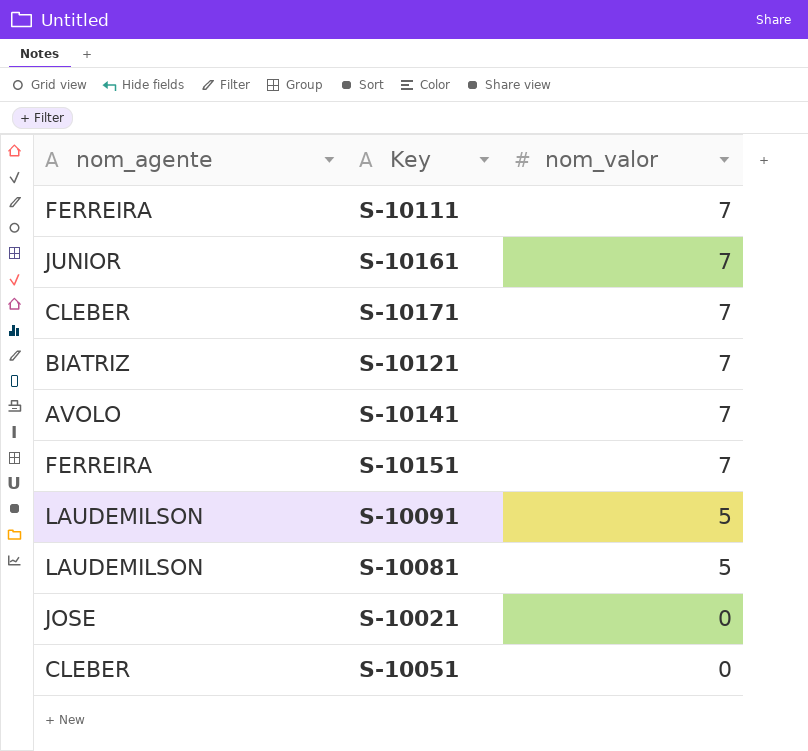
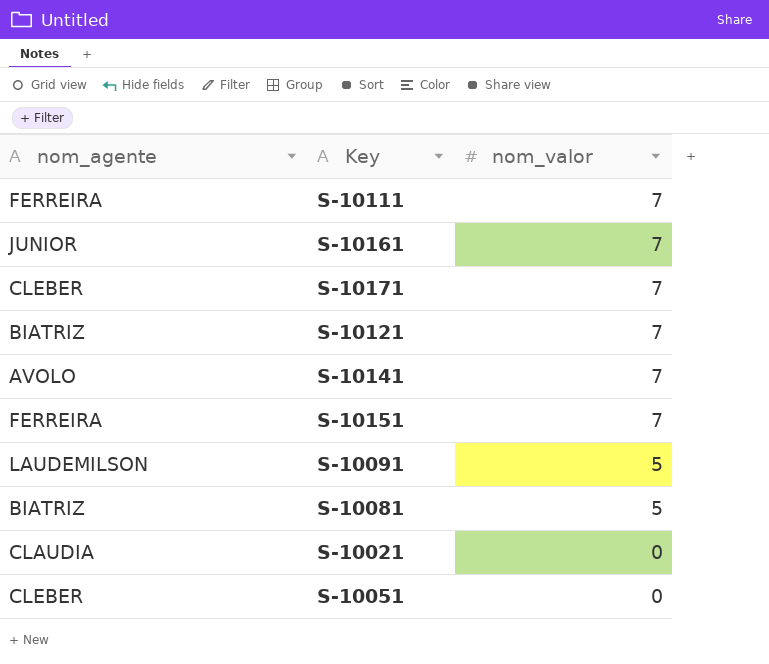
S-10081 | nom_agente: LAUDEMILSON -> BIATRIZ
S-10021 | nom_agente: JOSE -> CLAUDIA

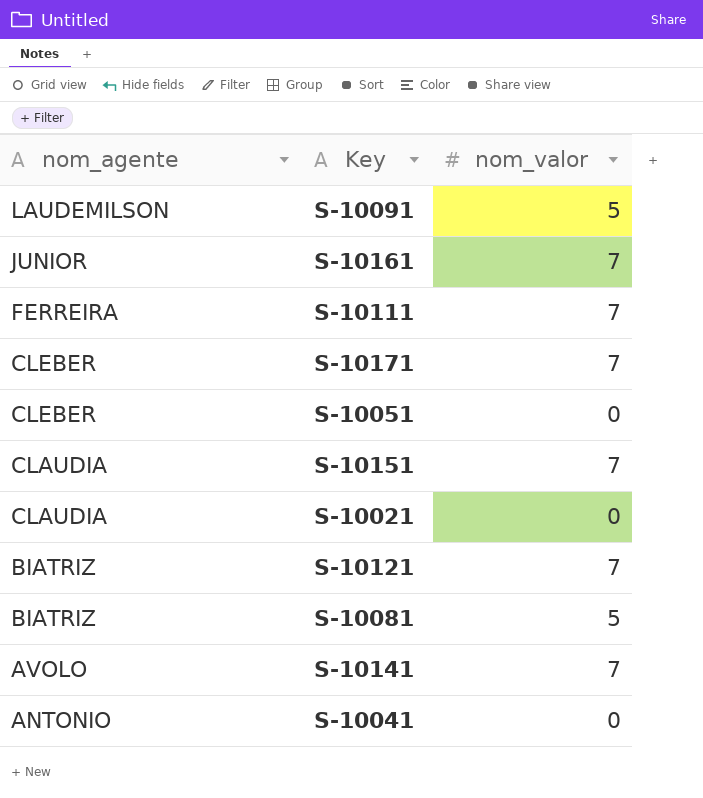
row order: nom_valor descending -> nom_agente descending
S-10151 | nom_agente: FERREIRA -> CLAUDIA
row S-10041: none -> ANTONIO | 0

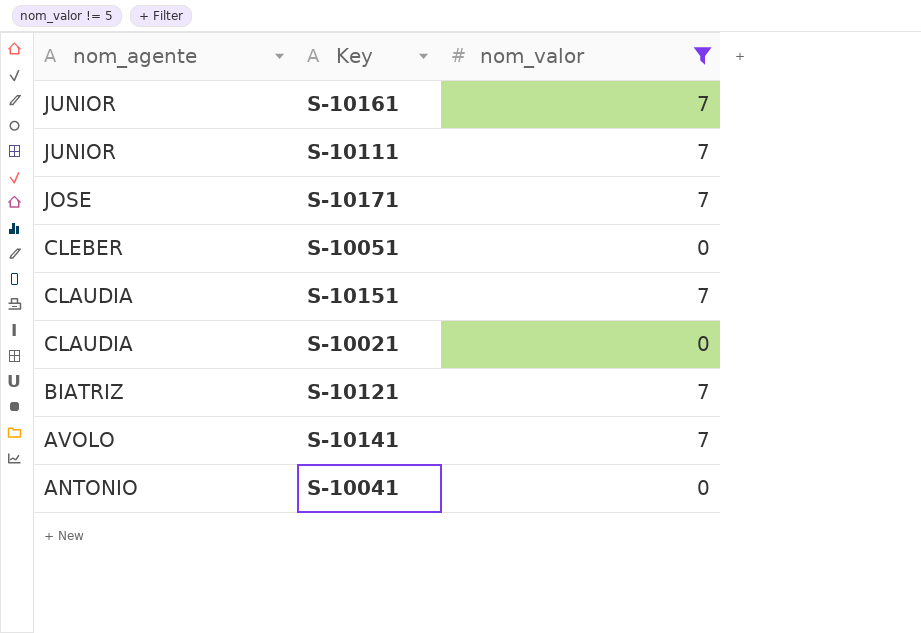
filter: none -> nom_valor != 5
S-10111 | nom_agente: FERREIRA -> JUNIOR
S-10171 | nom_agente: CLEBER -> JOSE

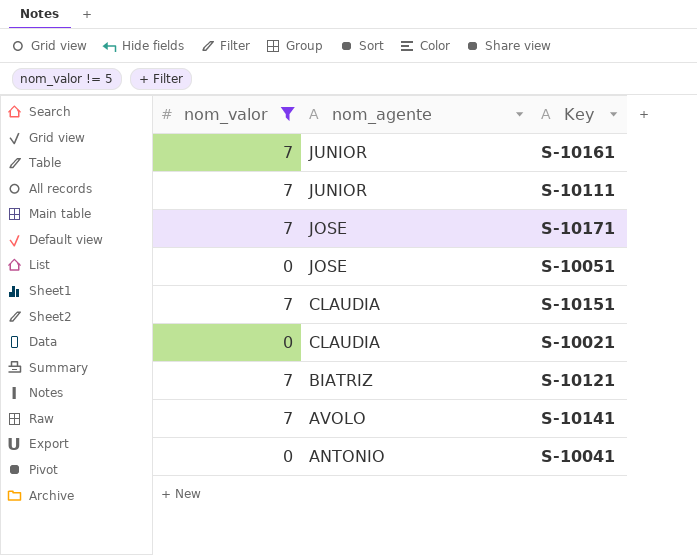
column nom_valor | position: 3 -> 1
S-10051 | nom_agente: CLEBER -> JOSE

